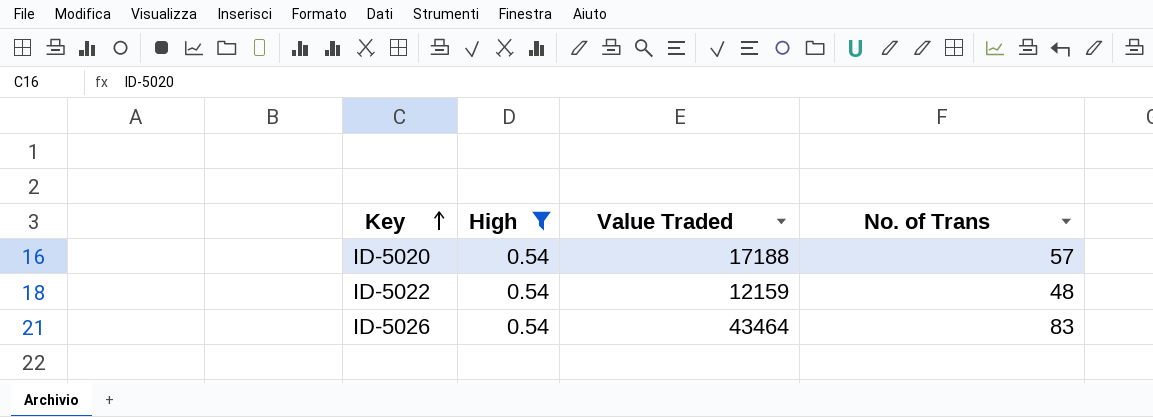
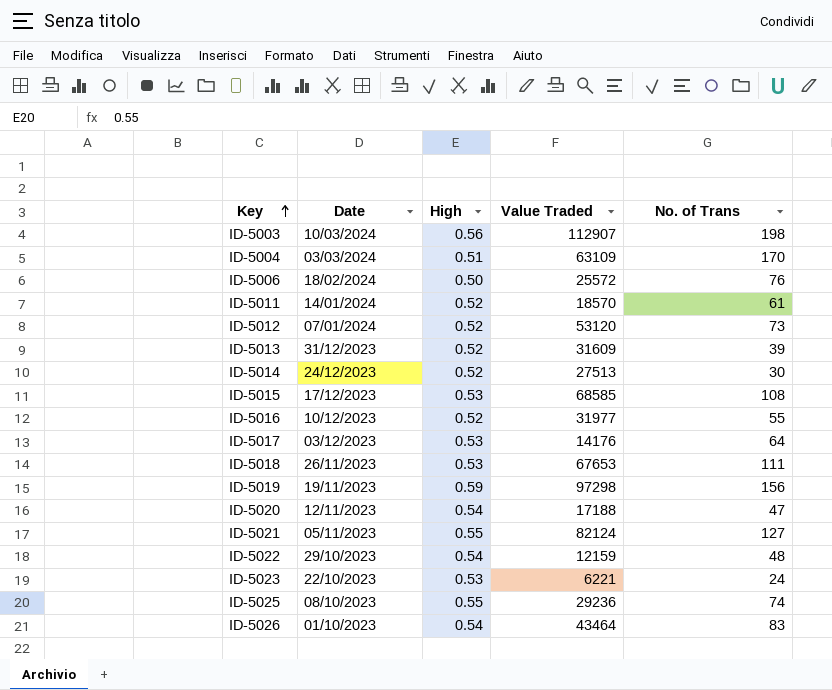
filter: High = 0.54 -> none
column Date | position: none -> 2
ID-5020 | No. of Trans: 57 -> 47

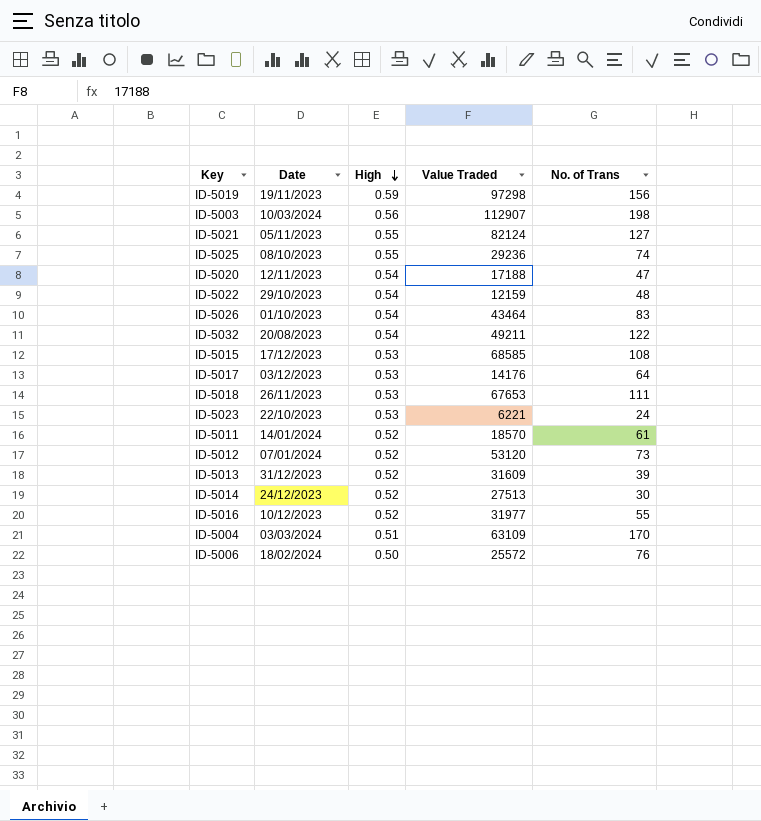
row order: Key ascending -> High descending
row ID-5032: none -> 20/08/2023 | 0.54 | 49211 | 122

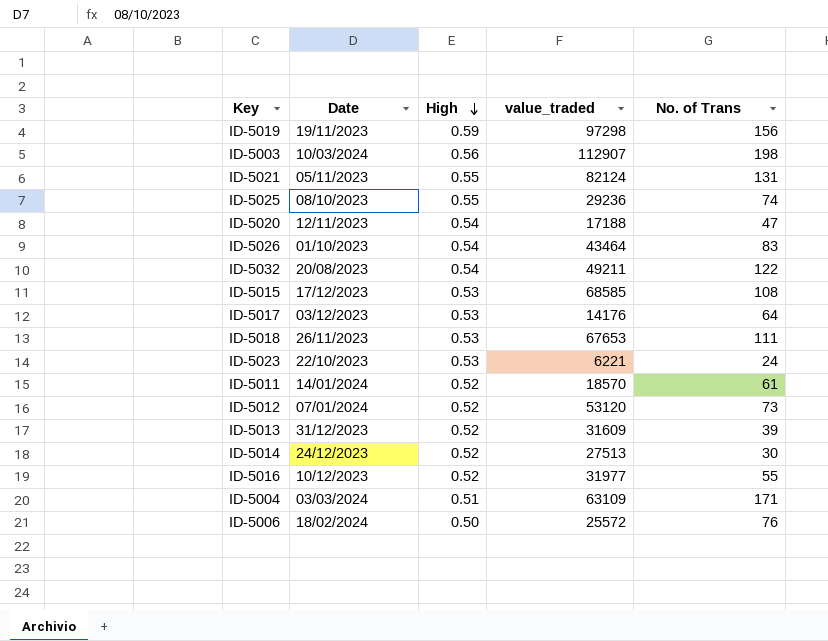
column name: Value Traded -> value_traded
row ID-5022: 29/10/2023 | 0.54 | 12159 | 48 -> none
ID-5021 | No. of Trans: 127 -> 131
ID-5004 | No. of Trans: 170 -> 171

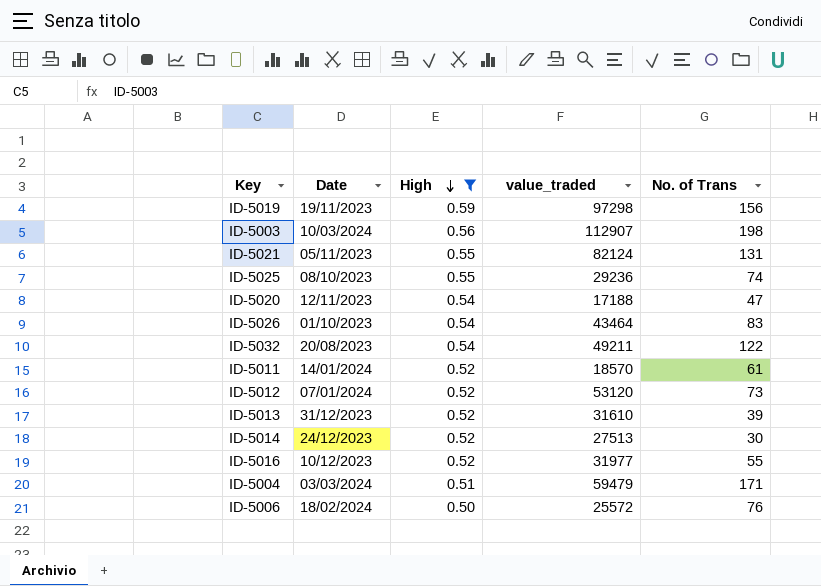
filter: none -> High != 0.53
ID-5013 | value_traded: 31609 -> 31610
ID-5004 | value_traded: 63109 -> 59479

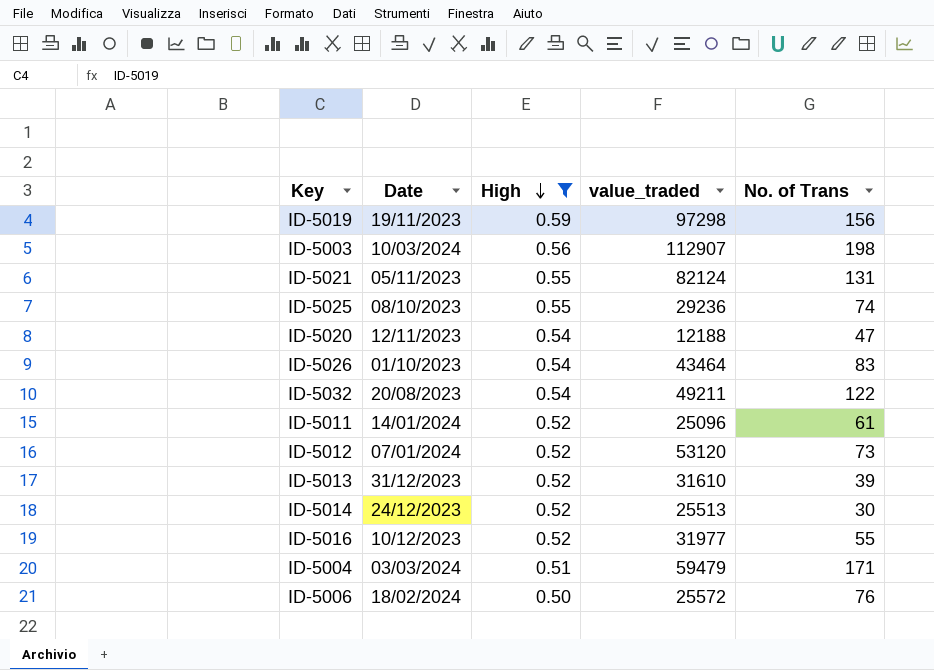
ID-5020 | value_traded: 17188 -> 12188
ID-5011 | value_traded: 18570 -> 25096
ID-5014 | value_traded: 27513 -> 25513

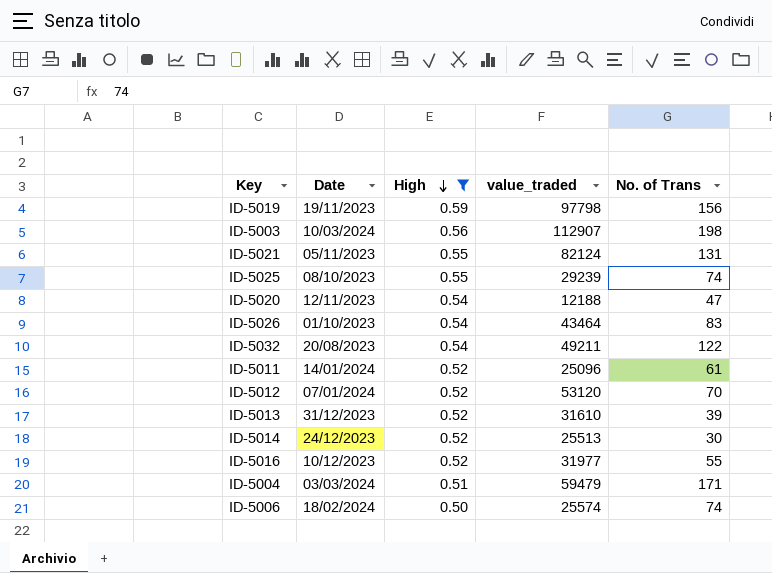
ID-5019 | value_traded: 97298 -> 97798
ID-5025 | value_traded: 29236 -> 29239
ID-5012 | No. of Trans: 73 -> 70
ID-5006 | value_traded: 25572 -> 25574
ID-5006 | No. of Trans: 76 -> 74

